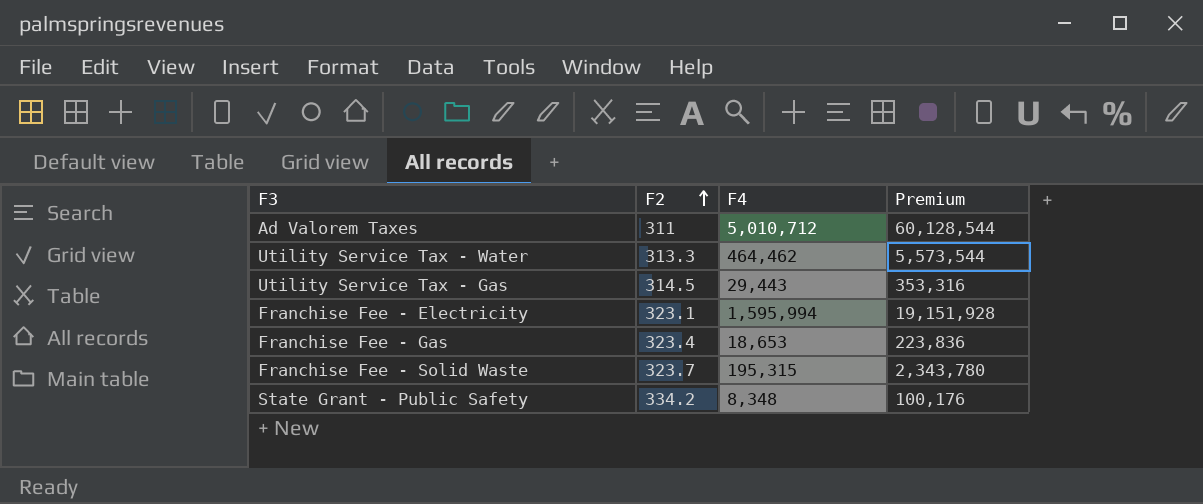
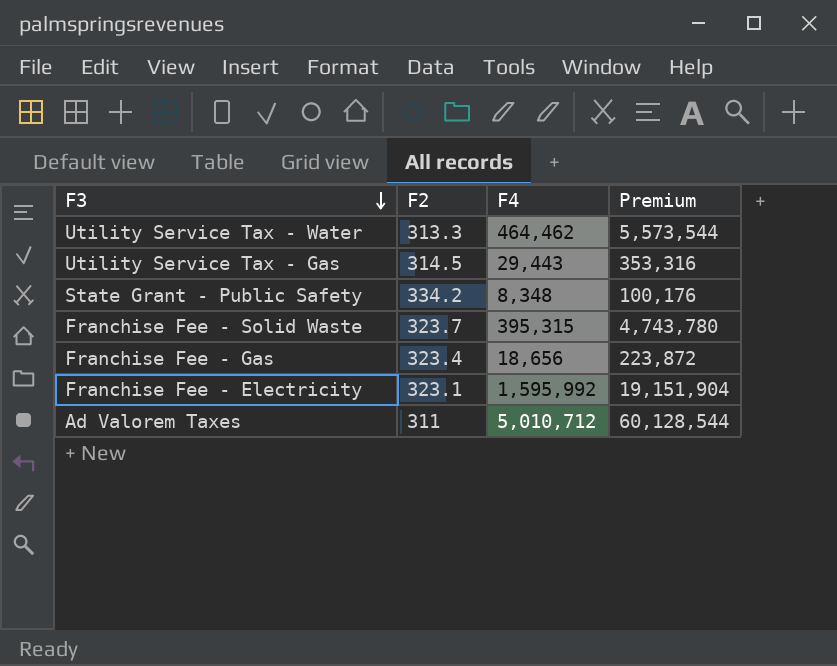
row order: F2 ascending -> F3 descending
Franchise Fee - Solid Waste | F4: 195,315 -> 395,315
Franchise Fee - Solid Waste | Premium: 2,343,780 -> 4,743,780
Franchise Fee - Gas | F4: 18,653 -> 18,656
Franchise Fee - Gas | Premium: 223,836 -> 223,872
Franchise Fee - Electricity | F4: 1,595,994 -> 1,595,992
Franchise Fee - Electricity | Premium: 19,151,928 -> 19,151,904

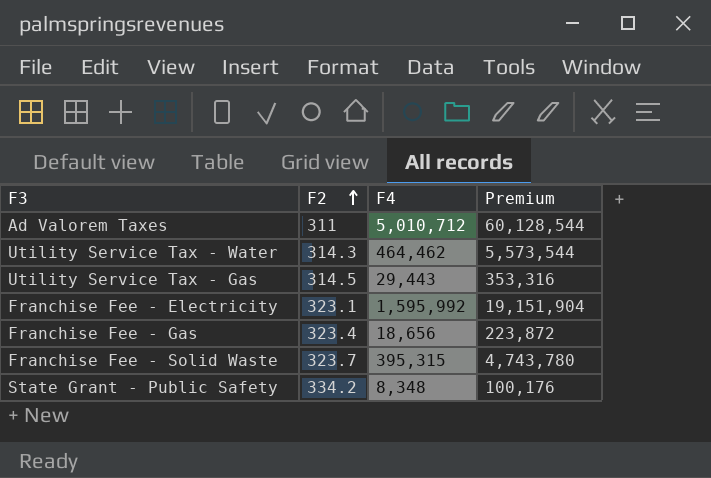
row order: F3 descending -> F2 ascending
Utility Service Tax - Water | F2: 313.3 -> 314.3

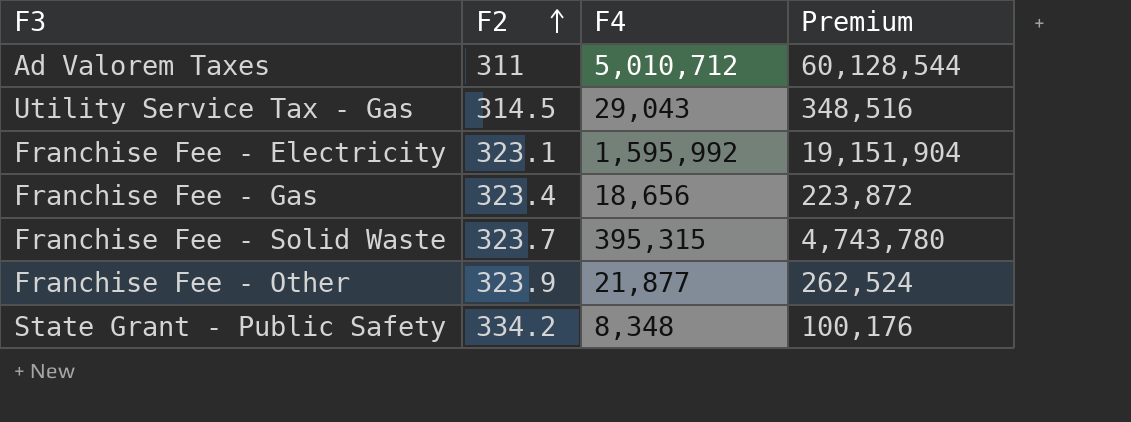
row Utility Service Tax - Water: 314.3 | 464,462 | 5,573,544 -> none
Utility Service Tax - Gas | F4: 29,443 -> 29,043
Utility Service Tax - Gas | Premium: 353,316 -> 348,516
row Franchise Fee - Other: none -> 323.9 | 21,877 | 262,524

